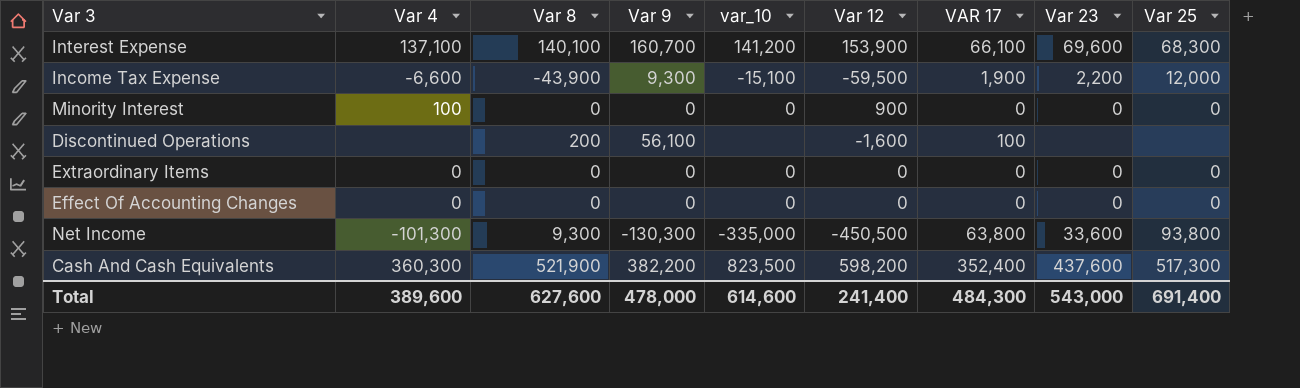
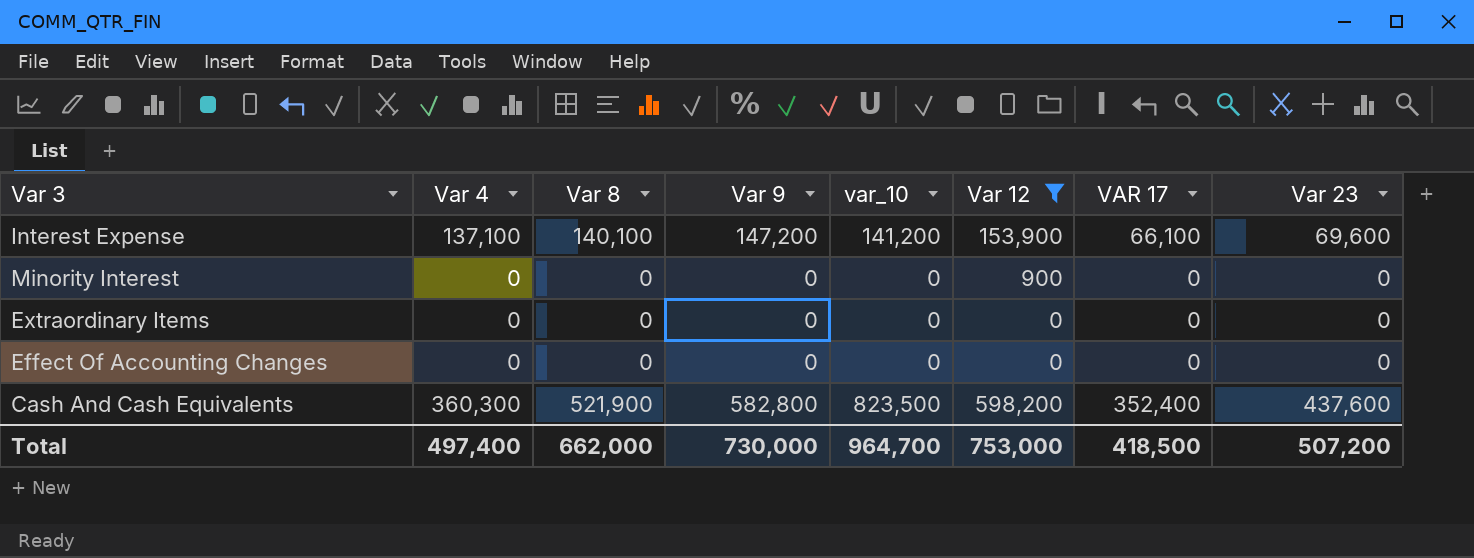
filter: none -> Var 12 >= 0
column Var 25 | position: 9 -> none
Interest Expense | Var 9: 160,700 -> 147,200
Minority Interest | Var 4: 100 -> 0
Cash And Cash Equivalents | Var 9: 382,200 -> 582,800
Total | Var 4: 389,600 -> 497,400
Total | Var 8: 627,600 -> 662,000
Total | Var 9: 478,000 -> 730,000
Total | var_10: 614,600 -> 964,700
Total | Var 12: 241,400 -> 753,000
Total | VAR 17: 484,300 -> 418,500
Total | Var 23: 543,000 -> 507,200

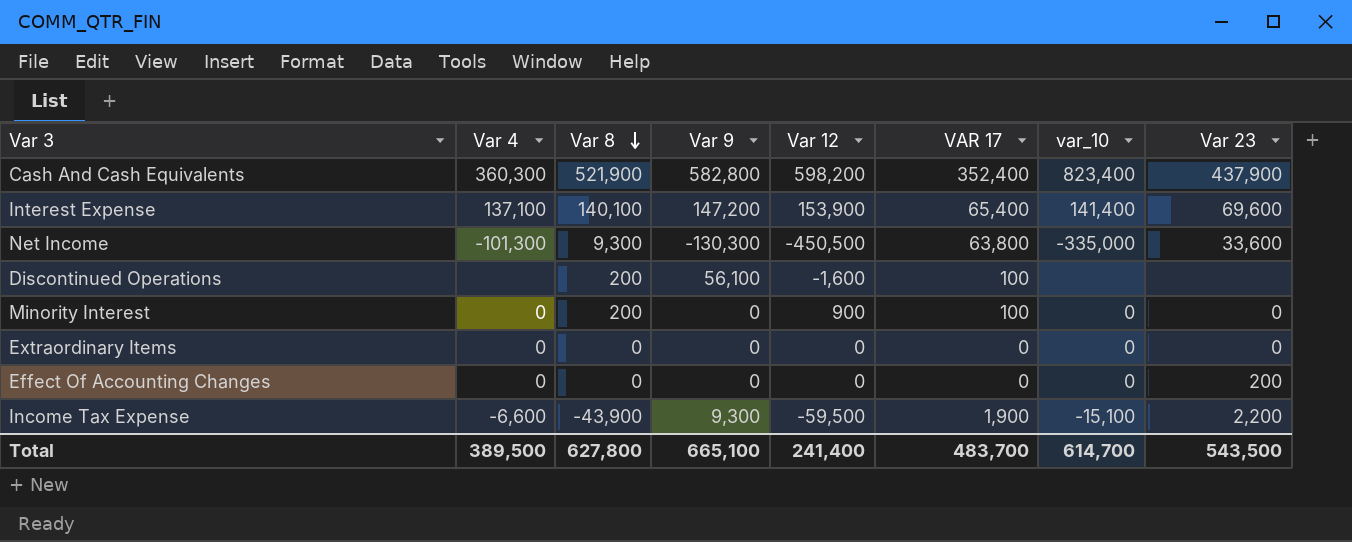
filter: Var 12 >= 0 -> none
row order: none -> Var 8 descending
column var_10 | position: 5 -> 7
Cash And Cash Equivalents | var_10: 823,500 -> 823,400
Cash And Cash Equivalents | Var 23: 437,600 -> 437,900
Interest Expense | VAR 17: 66,100 -> 65,400
Interest Expense | var_10: 141,200 -> 141,400
Minority Interest | Var 8: 0 -> 200
Minority Interest | VAR 17: 0 -> 100
Effect Of Accounting Changes | Var 23: 0 -> 200
Total | Var 4: 497,400 -> 389,500
Total | Var 8: 662,000 -> 627,800
Total | Var 9: 730,000 -> 665,100
Total | Var 12: 753,000 -> 241,400
Total | VAR 17: 418,500 -> 483,700
Total | var_10: 964,700 -> 614,700
Total | Var 23: 507,200 -> 543,500

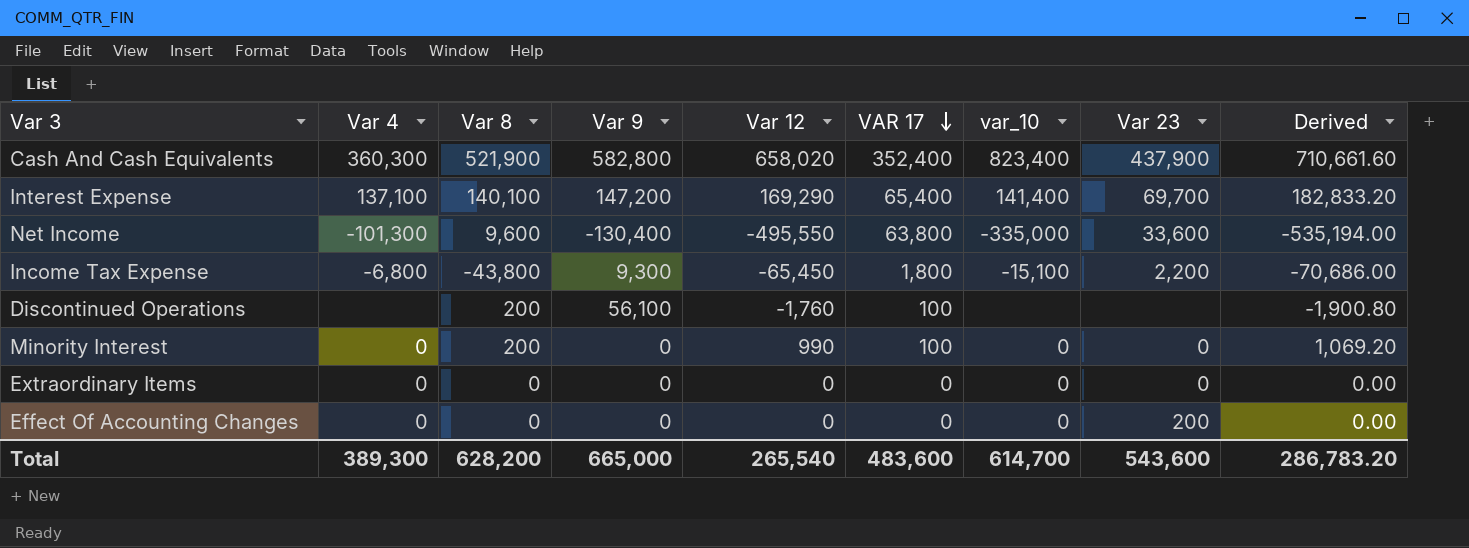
row order: Var 8 descending -> VAR 17 descending
column Derived | formula: none -> [Var 12] * 1.08
Cash And Cash Equivalents | Var 12: 598,200 -> 658,020
Interest Expense | Var 12: 153,900 -> 169,290
Interest Expense | Var 23: 69,600 -> 69,700
Net Income | Var 8: 9,300 -> 9,600
Net Income | Var 9: -130,300 -> -130,400
Net Income | Var 12: -450,500 -> -495,550
Income Tax Expense | Var 4: -6,600 -> -6,800
Income Tax Expense | Var 8: -43,900 -> -43,800
Income Tax Expense | Var 12: -59,500 -> -65,450
Income Tax Expense | VAR 17: 1,900 -> 1,800
Discontinued Operations | Var 12: -1,600 -> -1,760
Minority Interest | Var 12: 900 -> 990
Total | Var 4: 389,500 -> 389,300
Total | Var 8: 627,800 -> 628,200
Total | Var 9: 665,100 -> 665,000
Total | Var 12: 241,400 -> 265,540
Total | VAR 17: 483,700 -> 483,600
Total | Var 23: 543,500 -> 543,600

